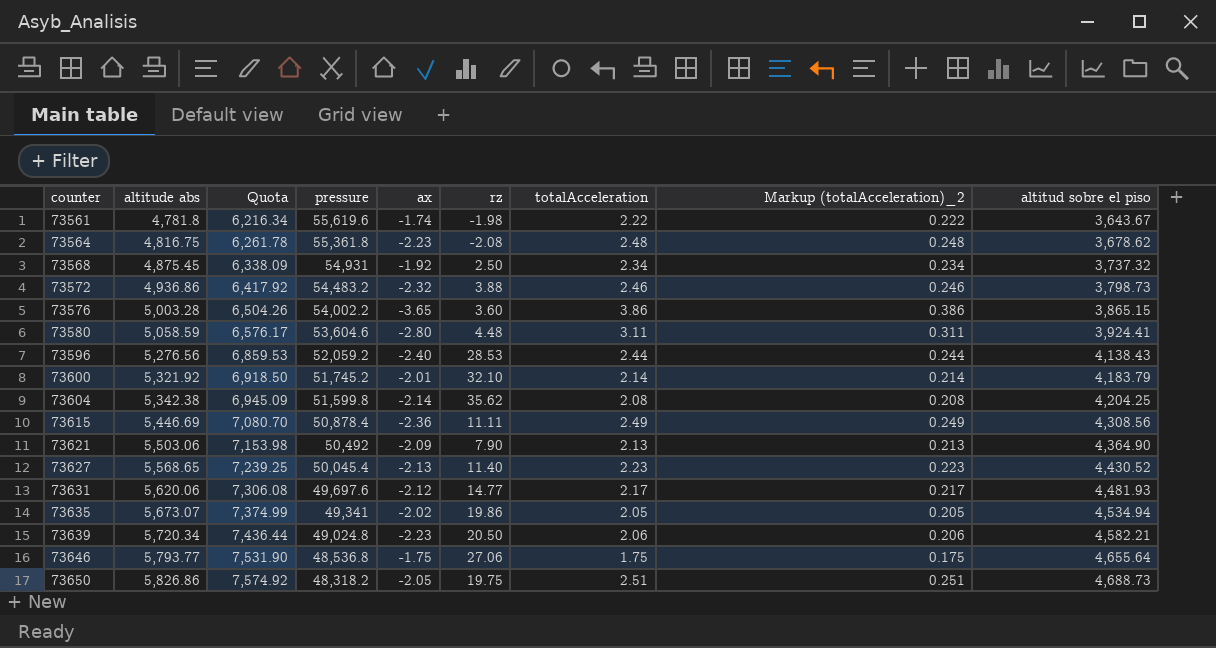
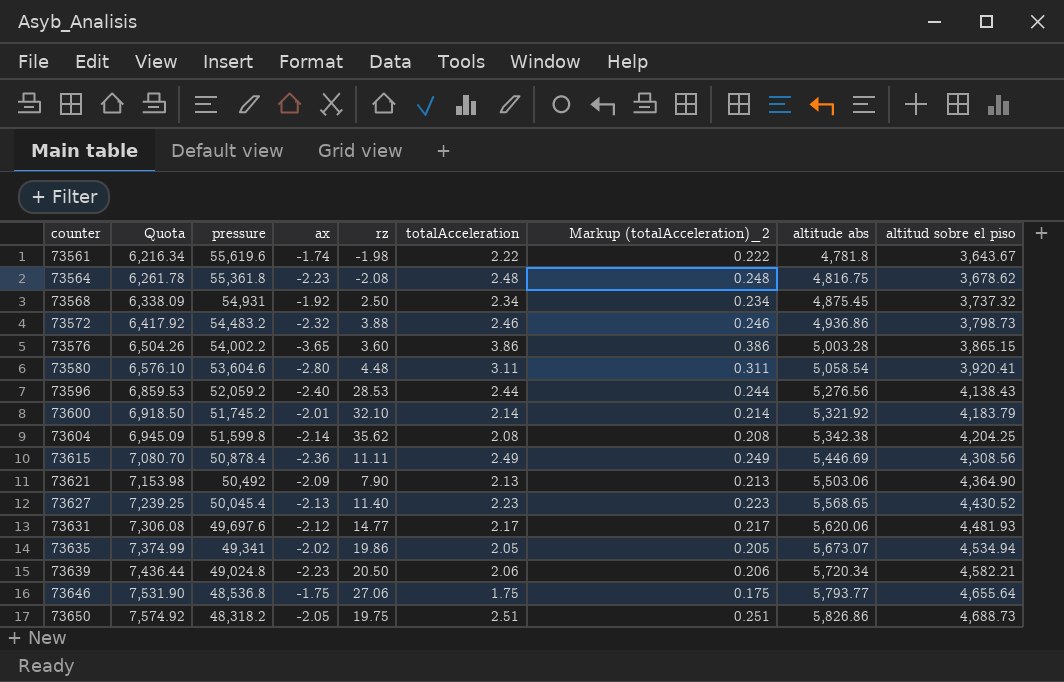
column altitude abs | position: 2 -> 8
73580 | Quota: 6,576.17 -> 6,576.10
73580 | altitude abs: 5,058.59 -> 5,058.54
73580 | altitud sobre el piso: 3,924.41 -> 3,920.41

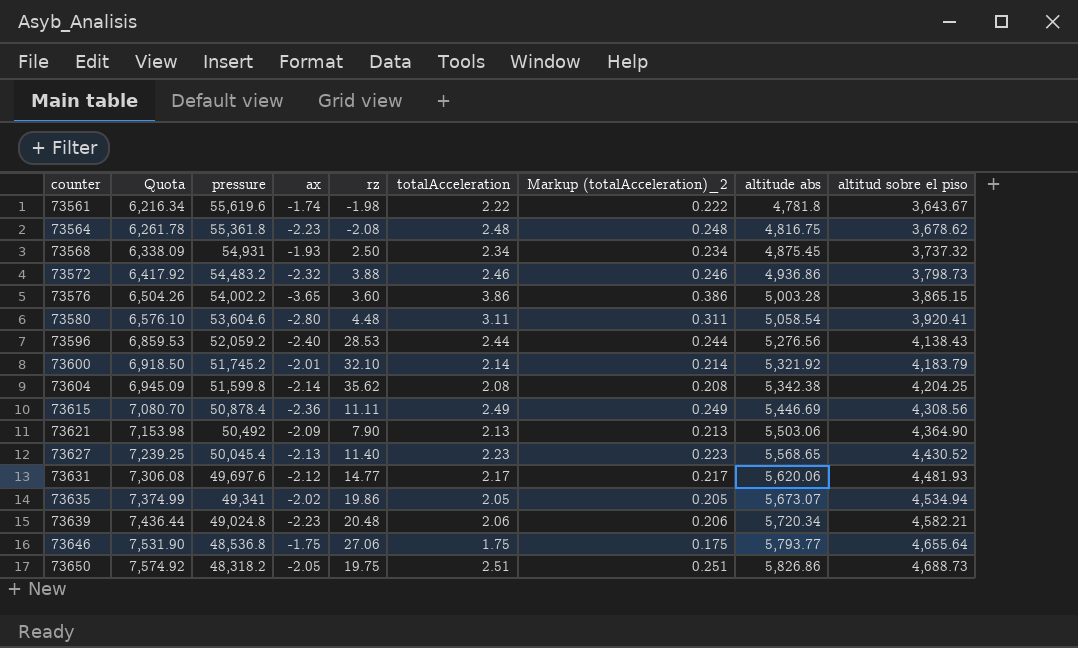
73568 | ax: -1.92 -> -1.93
73639 | rz: 20.50 -> 20.48

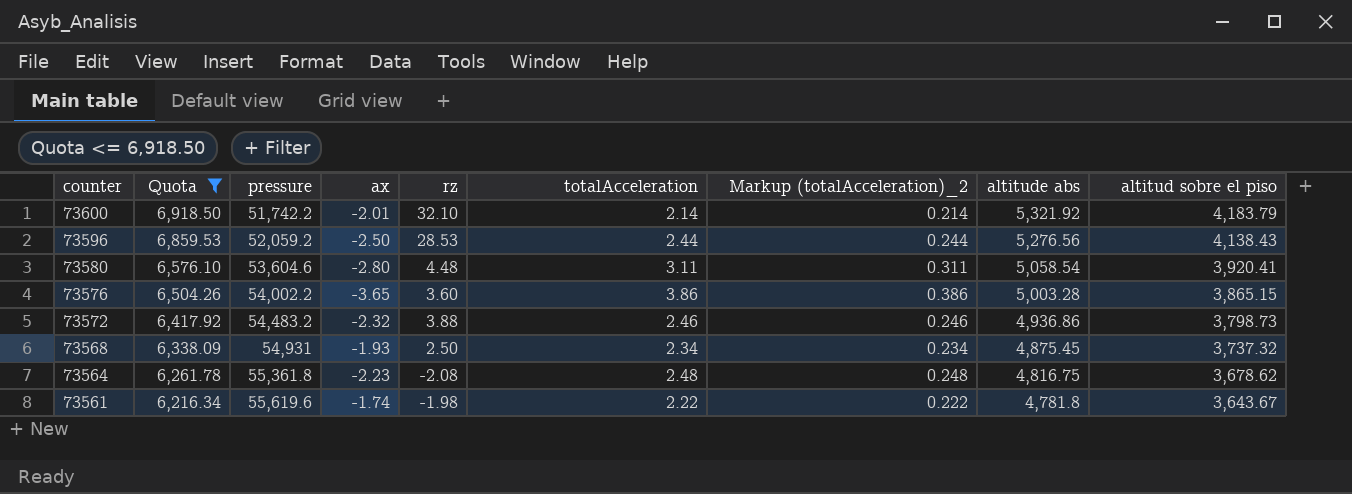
filter: none -> Quota <= 6,918.50
row order: counter ascending -> counter descending
73600 | pressure: 51,745.2 -> 51,742.2
73596 | ax: -2.40 -> -2.50

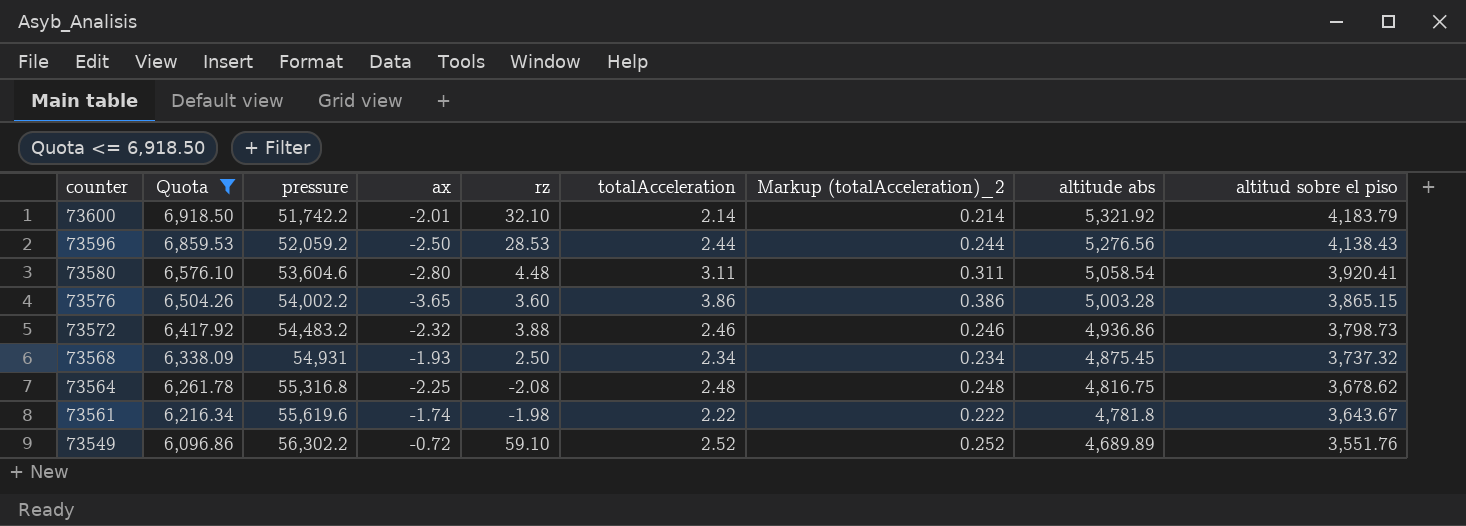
73564 | pressure: 55,361.8 -> 55,316.8
73564 | ax: -2.23 -> -2.25
row 73549: none -> 6,096.86 | 56,302.2 | -0.72 | 59.10 | 2.52 | 0.252 | 4,689.89 | 3,551.76

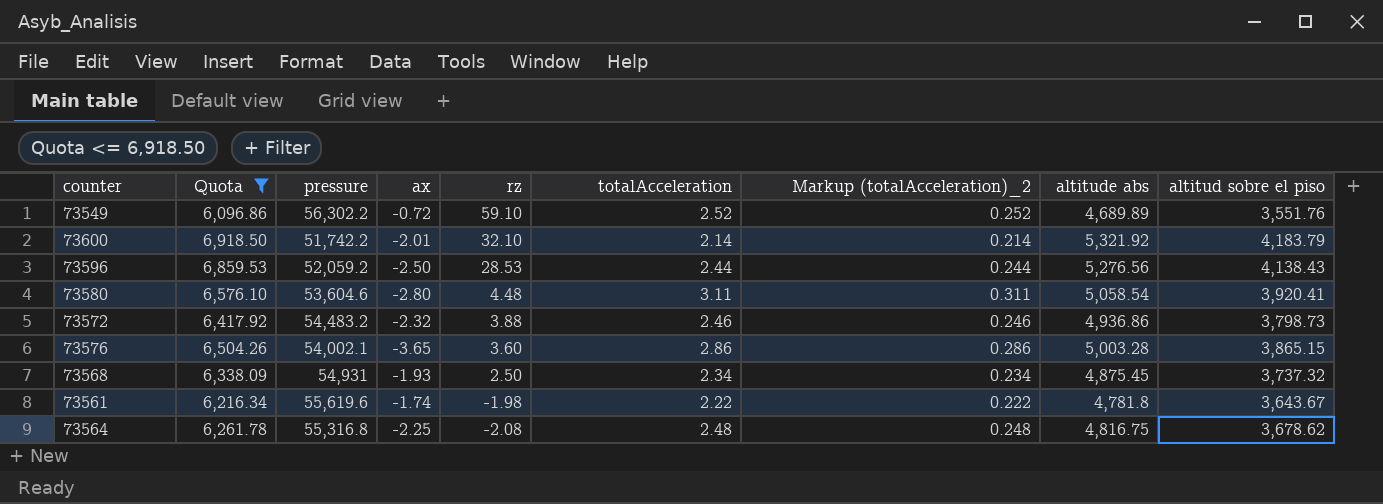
row order: counter descending -> rz descending
73576 | pressure: 54,002.2 -> 54,002.1
73576 | totalAcceleration: 3.86 -> 2.86
73576 | Markup (totalAcceleration)_2: 0.386 -> 0.286

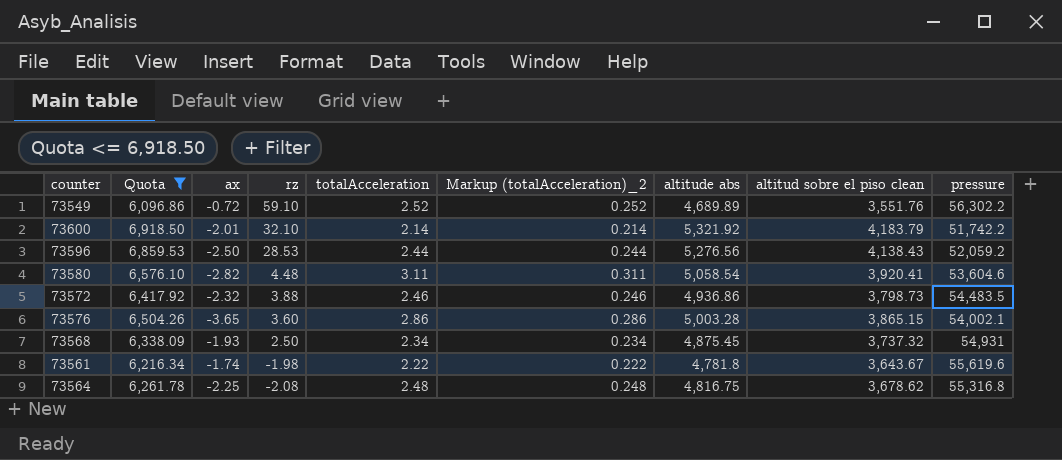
column name: altitud sobre el piso -> altitud sobre el piso clean
column pressure | position: 3 -> 9
73580 | ax: -2.80 -> -2.82
73572 | pressure: 54,483.2 -> 54,483.5

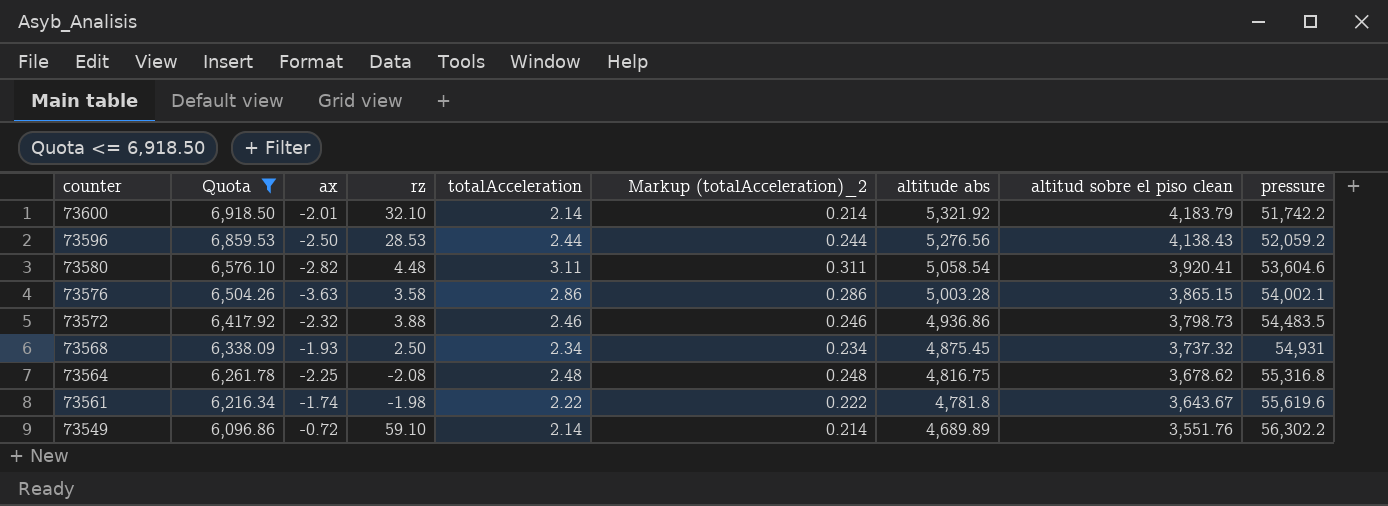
row order: rz descending -> counter descending
73576 | ax: -3.65 -> -3.63
73576 | rz: 3.60 -> 3.58
73549 | totalAcceleration: 2.52 -> 2.14
73549 | Markup (totalAcceleration)_2: 0.252 -> 0.214

